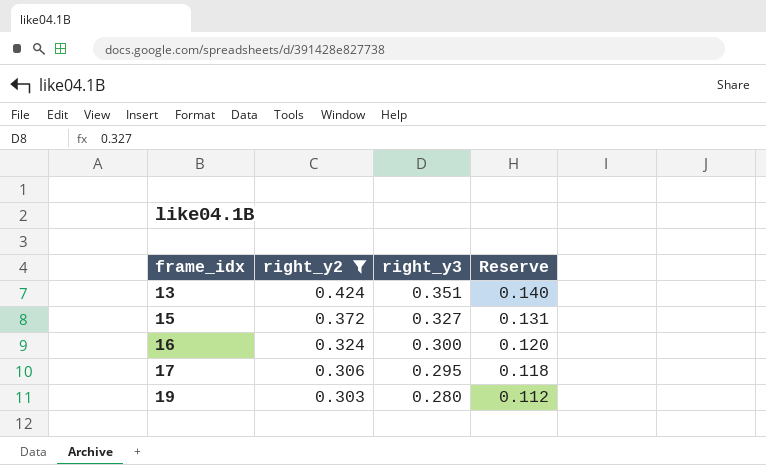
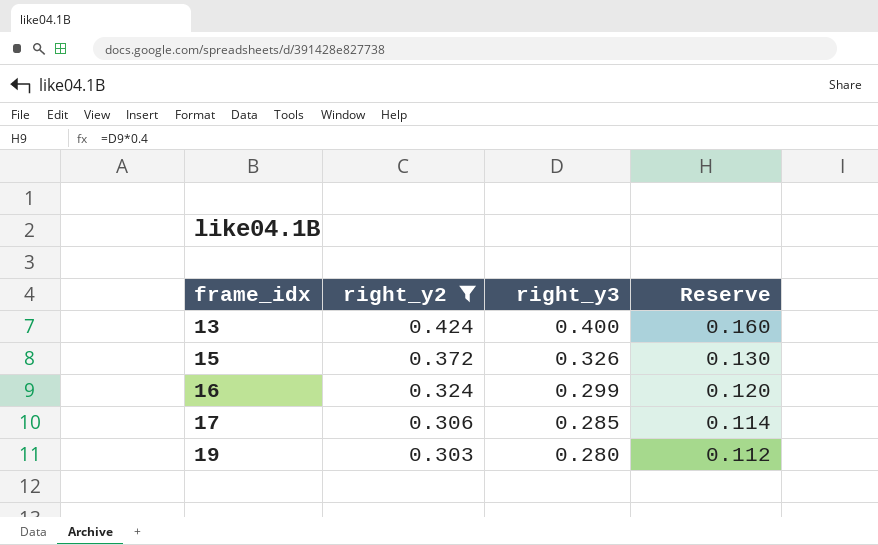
13 | right_y3: 0.351 -> 0.400
13 | Reserve: 0.140 -> 0.160
15 | right_y3: 0.327 -> 0.326
15 | Reserve: 0.131 -> 0.130
16 | right_y3: 0.300 -> 0.299
17 | right_y3: 0.295 -> 0.285
17 | Reserve: 0.118 -> 0.114

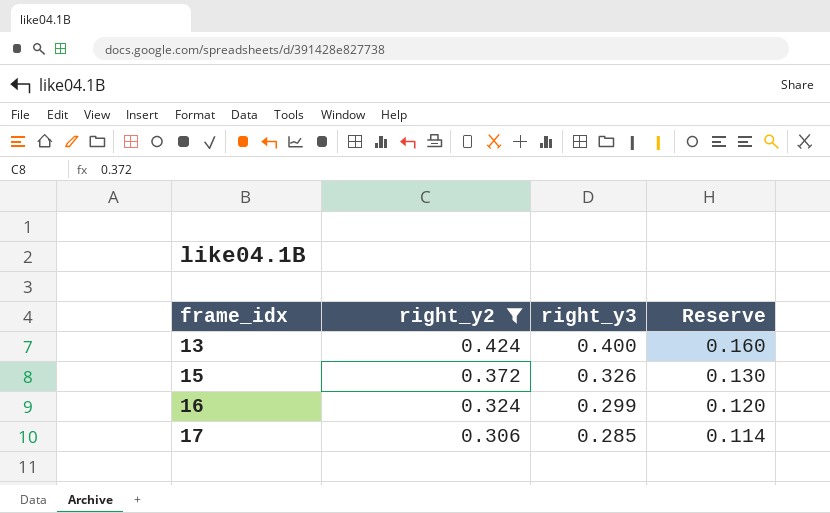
row 19: 0.303 | 0.280 | 0.112 -> none

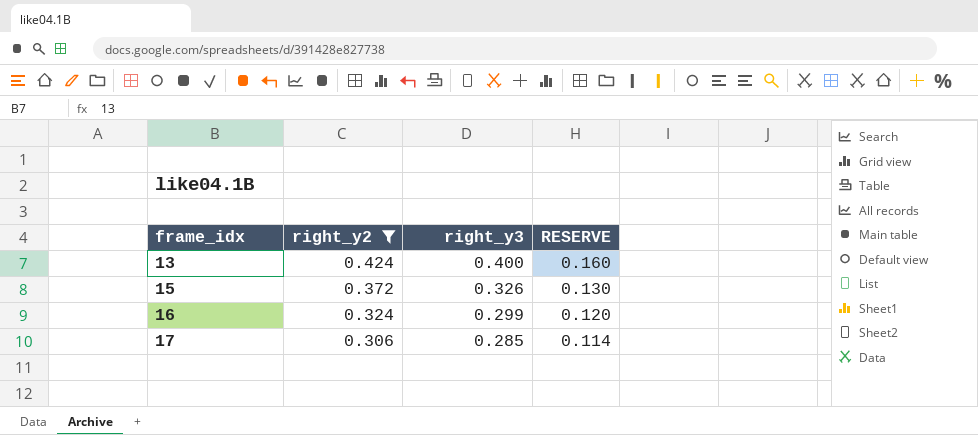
column name: Reserve -> RESERVE

